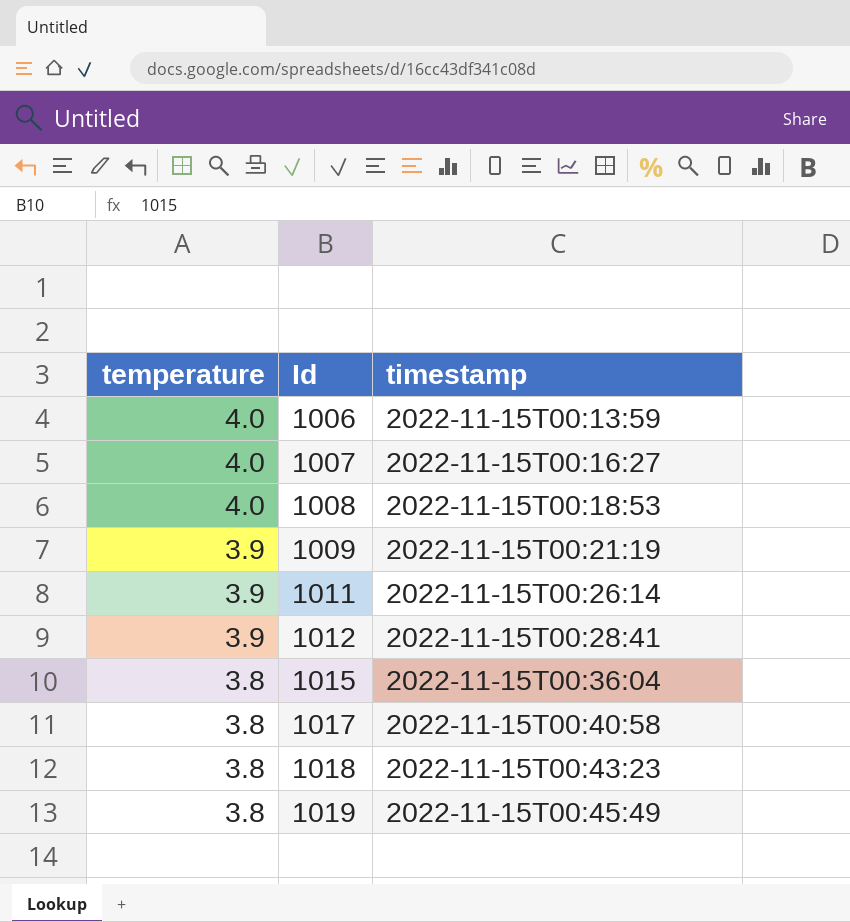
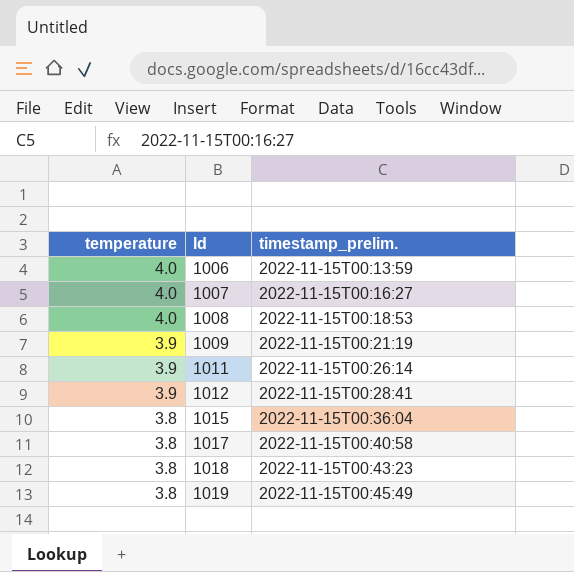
column name: timestamp -> timestamp_prelim.

